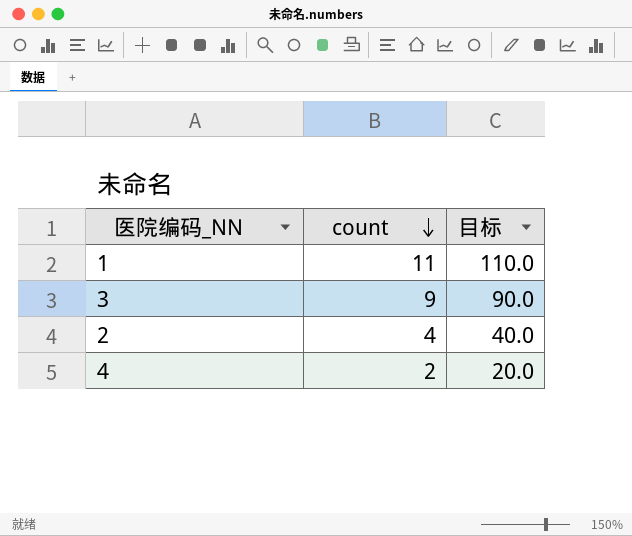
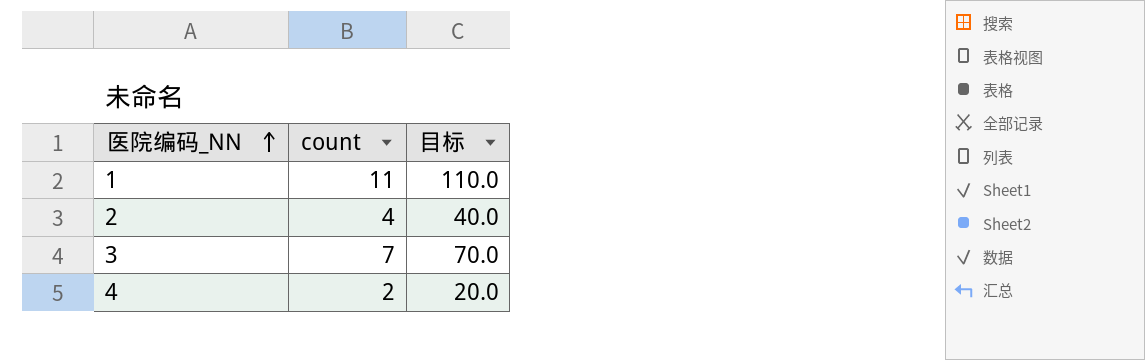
row order: count descending -> 医院编码_NN ascending
3 | count: 9 -> 7
3 | 目标: 90.0 -> 70.0

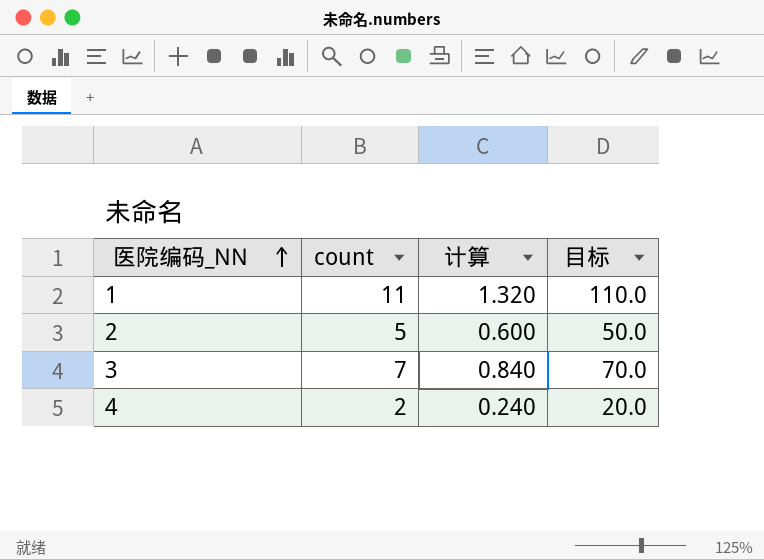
column 计算 | formula: none -> [count] * 0.12
2 | count: 4 -> 5
2 | 目标: 40.0 -> 50.0

